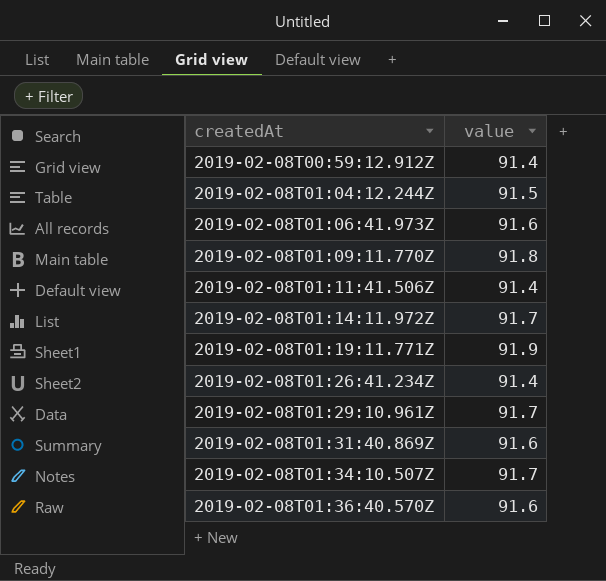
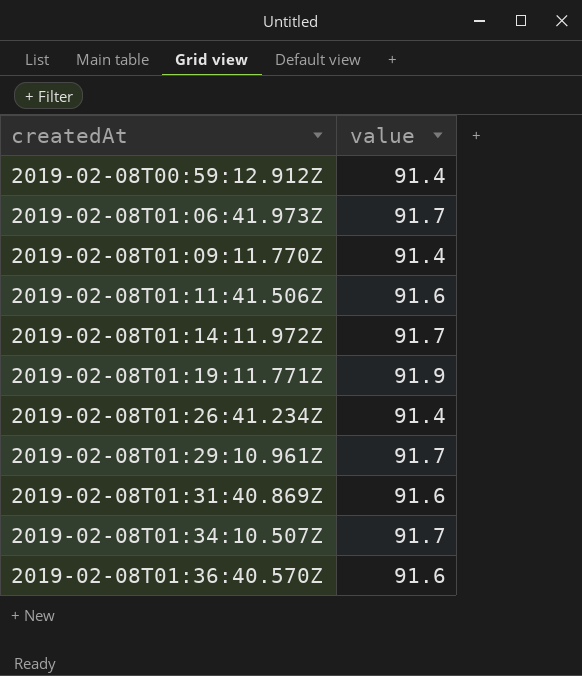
row 2019-02-08T01:04:12.244Z: 91.5 -> none
2019-02-08T01:06:41.973Z | value: 91.6 -> 91.7
2019-02-08T01:09:11.770Z | value: 91.8 -> 91.4
2019-02-08T01:11:41.506Z | value: 91.4 -> 91.6

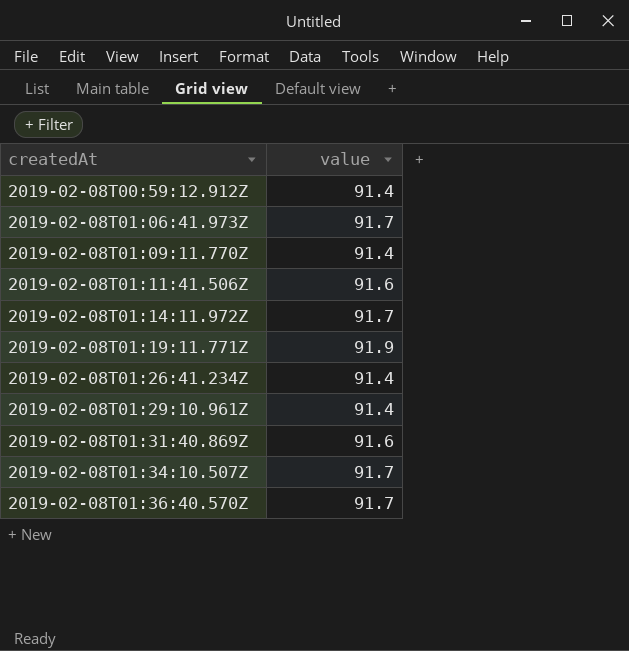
2019-02-08T01:29:10.961Z | value: 91.7 -> 91.4
2019-02-08T01:36:40.570Z | value: 91.6 -> 91.7

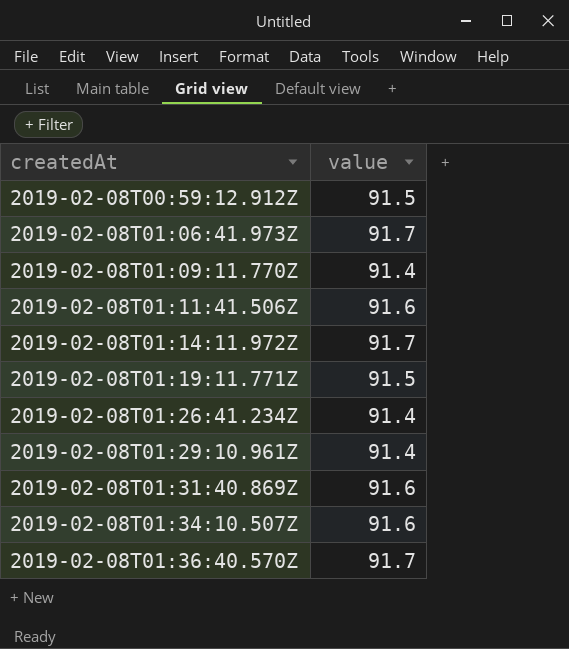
2019-02-08T00:59:12.912Z | value: 91.4 -> 91.5
2019-02-08T01:19:11.771Z | value: 91.9 -> 91.5
2019-02-08T01:34:10.507Z | value: 91.7 -> 91.6

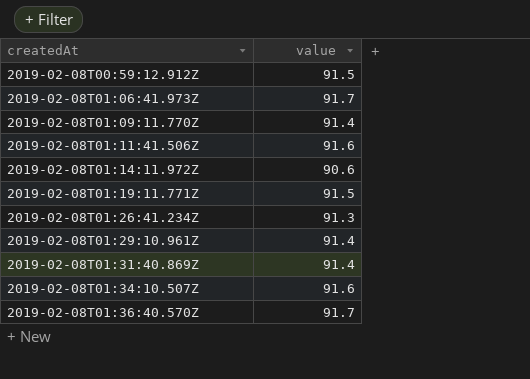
2019-02-08T01:14:11.972Z | value: 91.7 -> 90.6
2019-02-08T01:26:41.234Z | value: 91.4 -> 91.3
2019-02-08T01:31:40.869Z | value: 91.6 -> 91.4

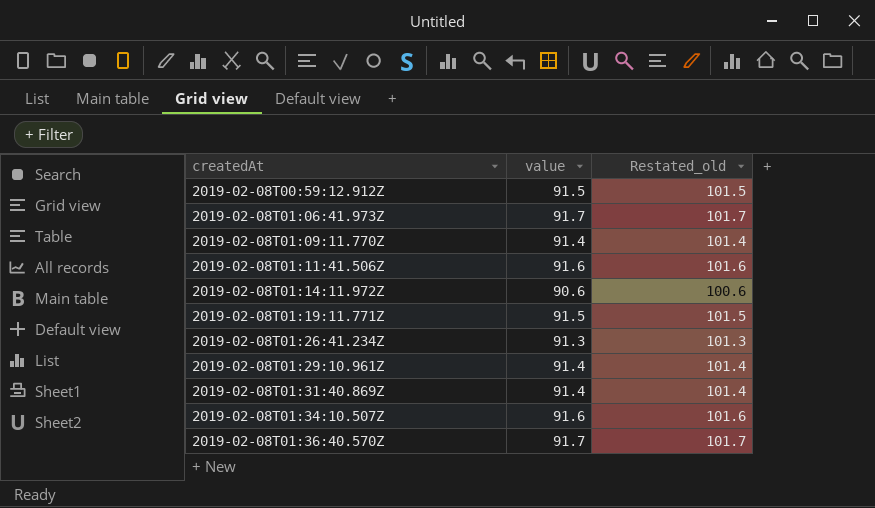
column Restated_old | formula: none -> [value] + 10

